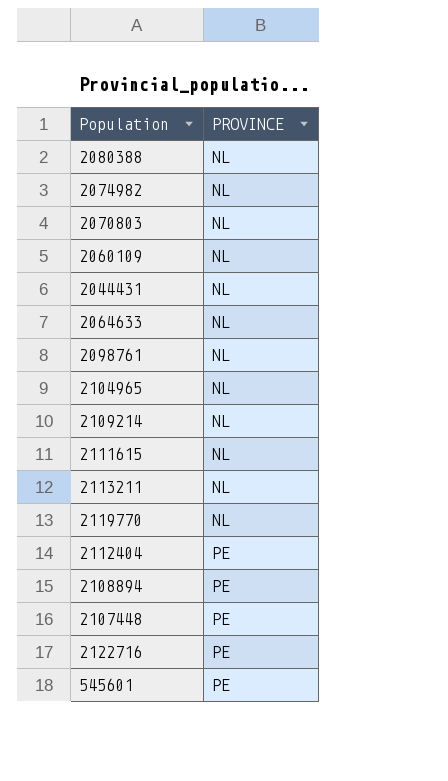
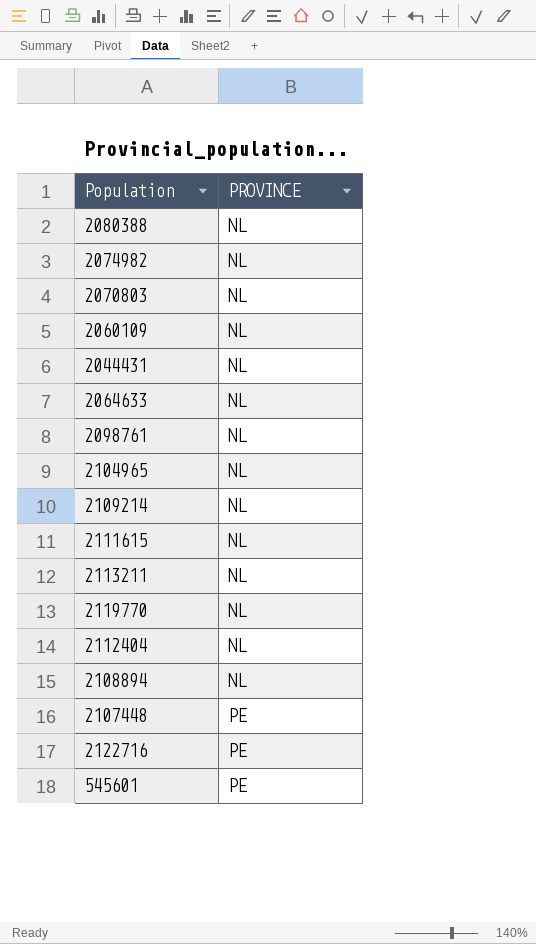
2112404 | PROVINCE: PE -> NL
2108894 | PROVINCE: PE -> NL

